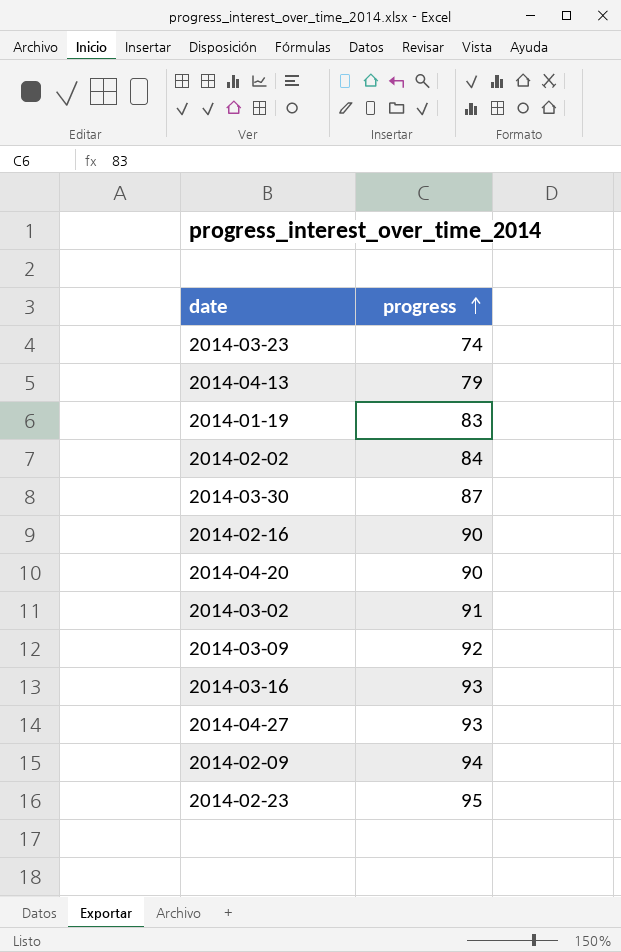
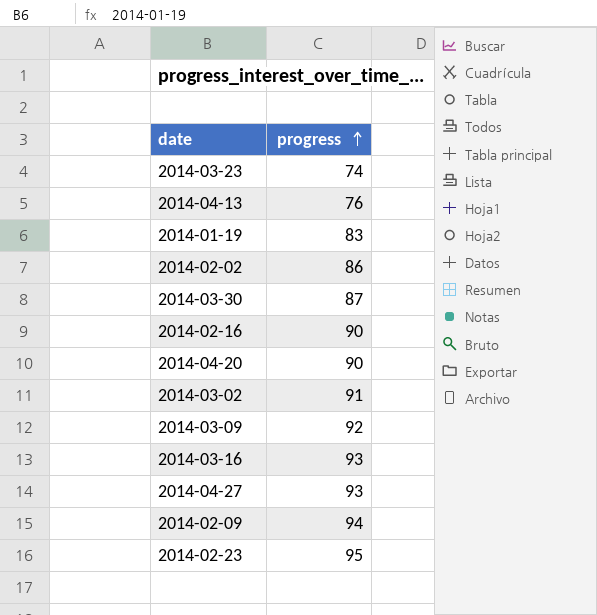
2014-04-13 | progress: 79 -> 76
2014-02-02 | progress: 84 -> 86

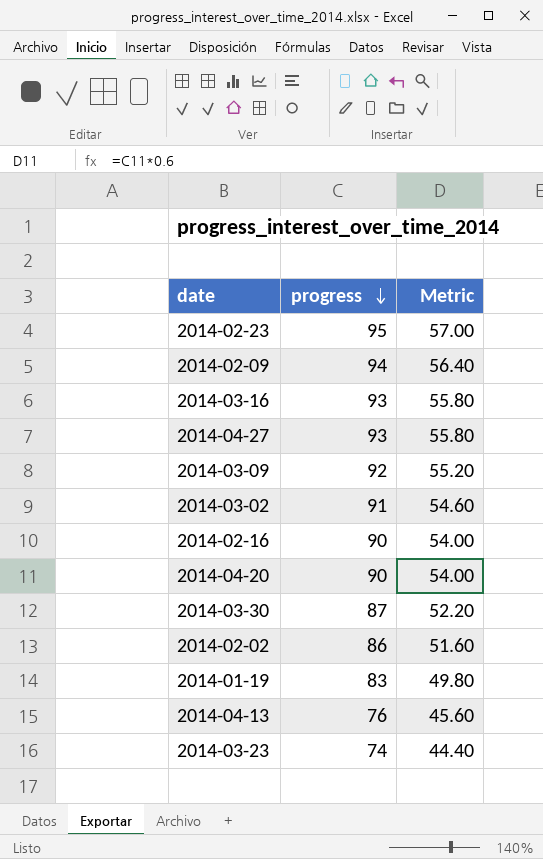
row order: progress ascending -> progress descending
column Metric | formula: none -> [progress] * 0.6

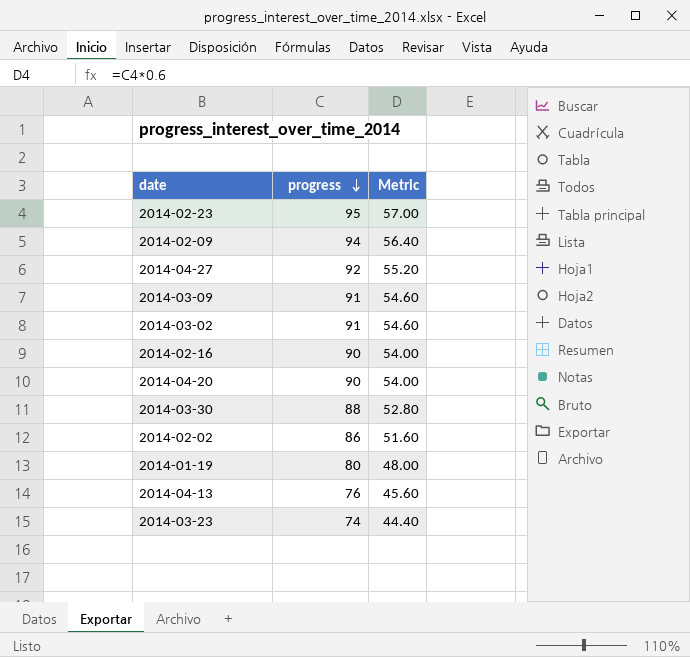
row 2014-03-16: 93 | 55.80 -> none
2014-04-27 | progress: 93 -> 92
2014-04-27 | Metric: 55.80 -> 55.20
2014-03-09 | progress: 92 -> 91
2014-03-09 | Metric: 55.20 -> 54.60
2014-03-30 | progress: 87 -> 88
2014-03-30 | Metric: 52.20 -> 52.80
2014-01-19 | progress: 83 -> 80
2014-01-19 | Metric: 49.80 -> 48.00

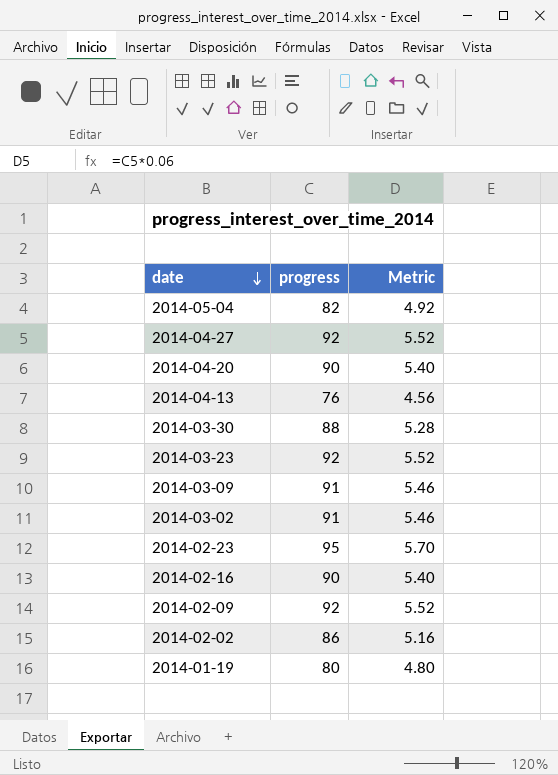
row order: progress descending -> date descending
column Metric | formula: [progress] * 0.6 -> [progress] * 0.06
row 2014-05-04: none -> 82 | 4.92
2014-03-23 | progress: 74 -> 92
2014-02-09 | progress: 94 -> 92

